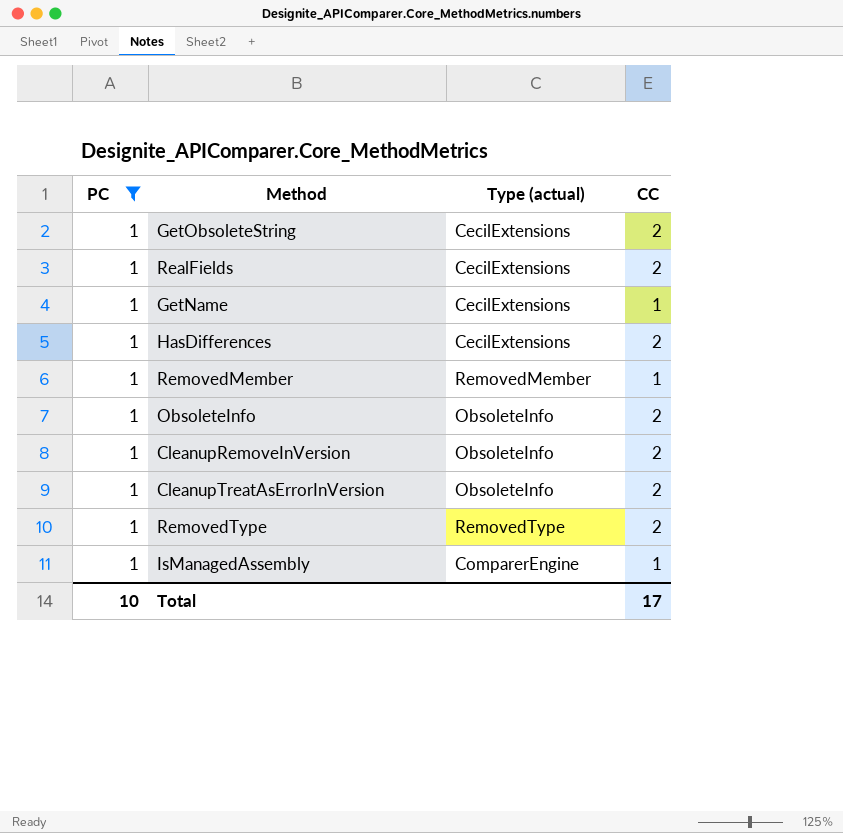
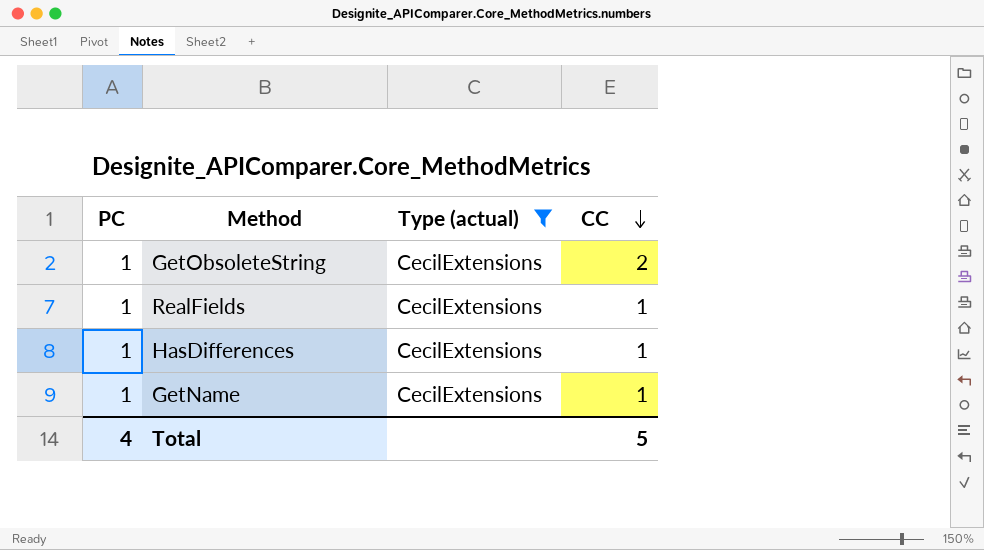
filter: PC = 1 -> Type (actual) = CecilExtensions
row order: none -> CC descending
RealFields | CC: 2 -> 1
HasDifferences | CC: 2 -> 1
Total | PC: 10 -> 4
Total | CC: 17 -> 5

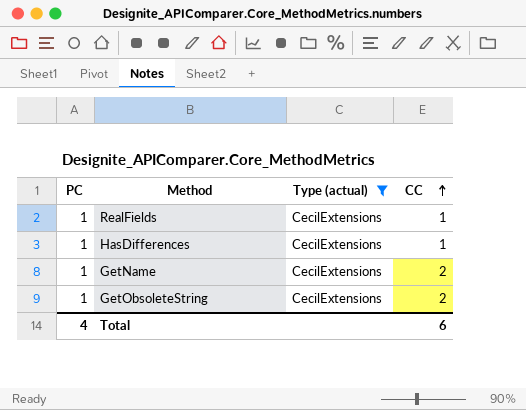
row order: CC descending -> CC ascending
GetName | CC: 1 -> 2
Total | CC: 5 -> 6

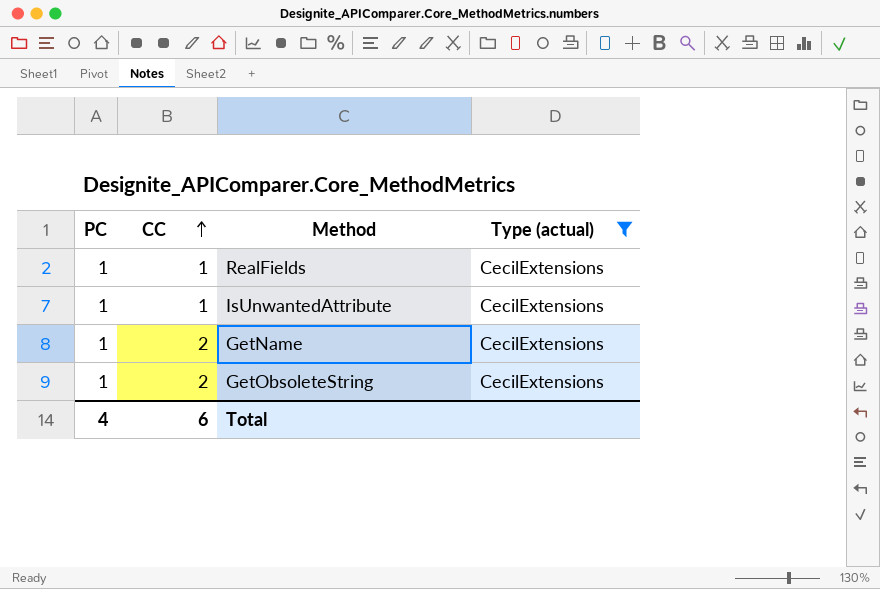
column CC | position: 4 -> 2
row HasDifferences: 1 | CecilExtensions | 1 -> none
row IsUnwantedAttribute: none -> 1 | 1 | CecilExtensions

